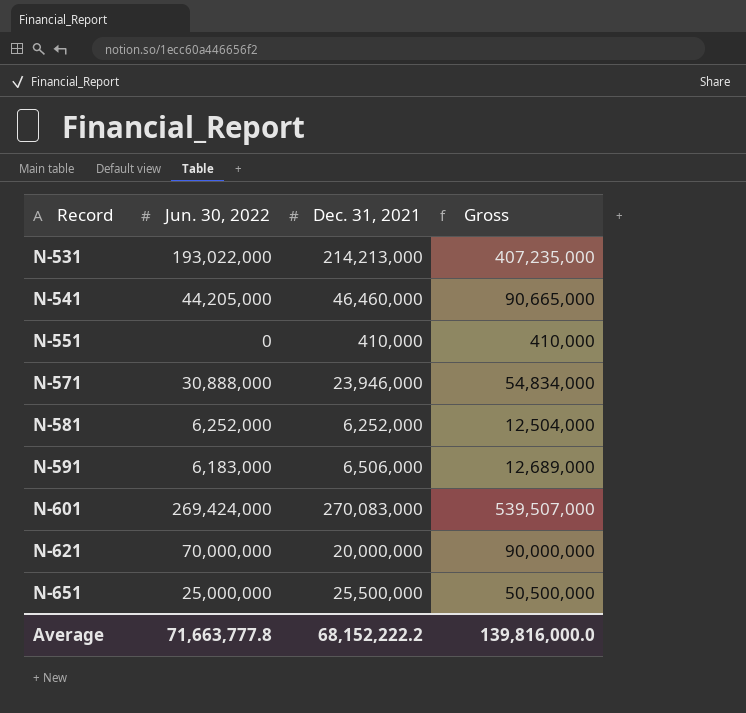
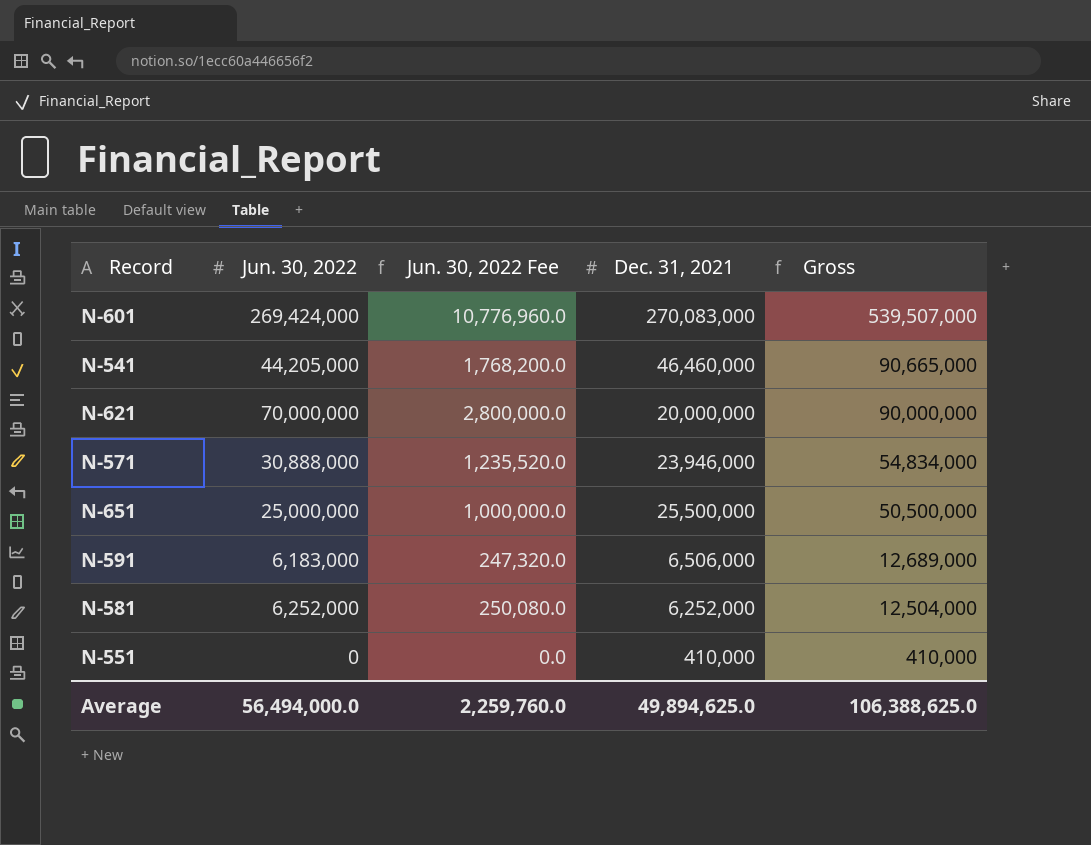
row order: Record ascending -> Gross descending
column Jun. 30, 2022 Fee | formula: none -> [Jun. 30, 2022] * 0.04
row N-531: 193,022,000 | 214,213,000 | 407,235,000 -> none
Average | Jun. 30, 2022: 71,663,777.8 -> 56,494,000.0
Average | Dec. 31, 2021: 68,152,222.2 -> 49,894,625.0
Average | Gross: 139,816,000.0 -> 106,388,625.0

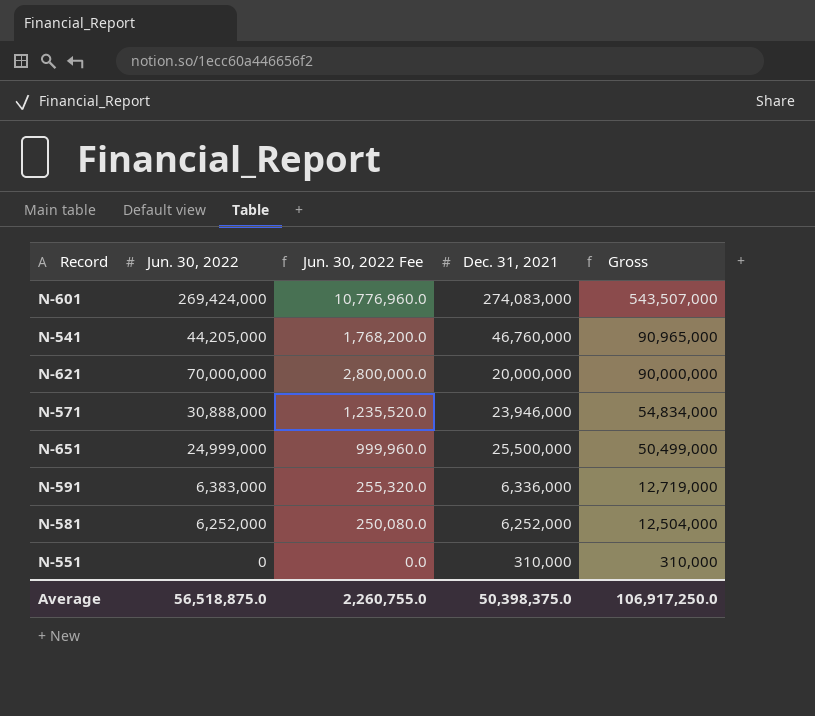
N-601 | Dec. 31, 2021: 270,083,000 -> 274,083,000
N-601 | Gross: 539,507,000 -> 543,507,000
N-541 | Dec. 31, 2021: 46,460,000 -> 46,760,000
N-541 | Gross: 90,665,000 -> 90,965,000
N-651 | Jun. 30, 2022: 25,000,000 -> 24,999,000
N-651 | Jun. 30, 2022 Fee: 1,000,000.0 -> 999,960.0
N-651 | Gross: 50,500,000 -> 50,499,000
N-591 | Jun. 30, 2022: 6,183,000 -> 6,383,000
N-591 | Jun. 30, 2022 Fee: 247,320.0 -> 255,320.0
N-591 | Dec. 31, 2021: 6,506,000 -> 6,336,000
N-591 | Gross: 12,689,000 -> 12,719,000
N-551 | Dec. 31, 2021: 410,000 -> 310,000
N-551 | Gross: 410,000 -> 310,000
Average | Jun. 30, 2022: 56,494,000.0 -> 56,518,875.0
Average | Jun. 30, 2022 Fee: 2,259,760.0 -> 2,260,755.0
Average | Dec. 31, 2021: 49,894,625.0 -> 50,398,375.0
Average | Gross: 106,388,625.0 -> 106,917,250.0

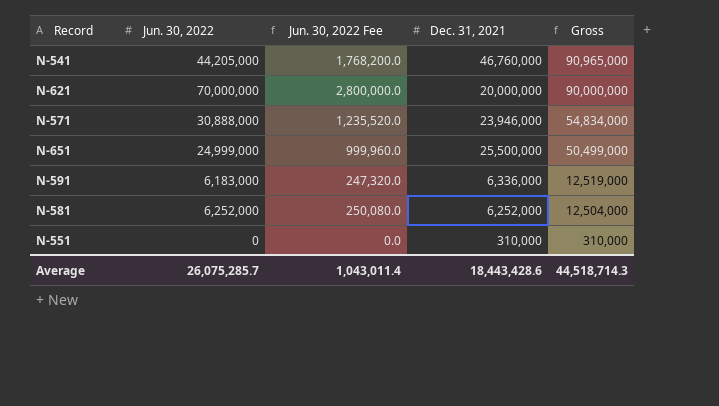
row N-601: 269,424,000 | 10,776,960.0 | 274,083,000 | 543,507,000 -> none
N-591 | Jun. 30, 2022: 6,383,000 -> 6,183,000
N-591 | Jun. 30, 2022 Fee: 255,320.0 -> 247,320.0
N-591 | Gross: 12,719,000 -> 12,519,000
Average | Jun. 30, 2022: 56,518,875.0 -> 26,075,285.7
Average | Jun. 30, 2022 Fee: 2,260,755.0 -> 1,043,011.4
Average | Dec. 31, 2021: 50,398,375.0 -> 18,443,428.6
Average | Gross: 106,917,250.0 -> 44,518,714.3

